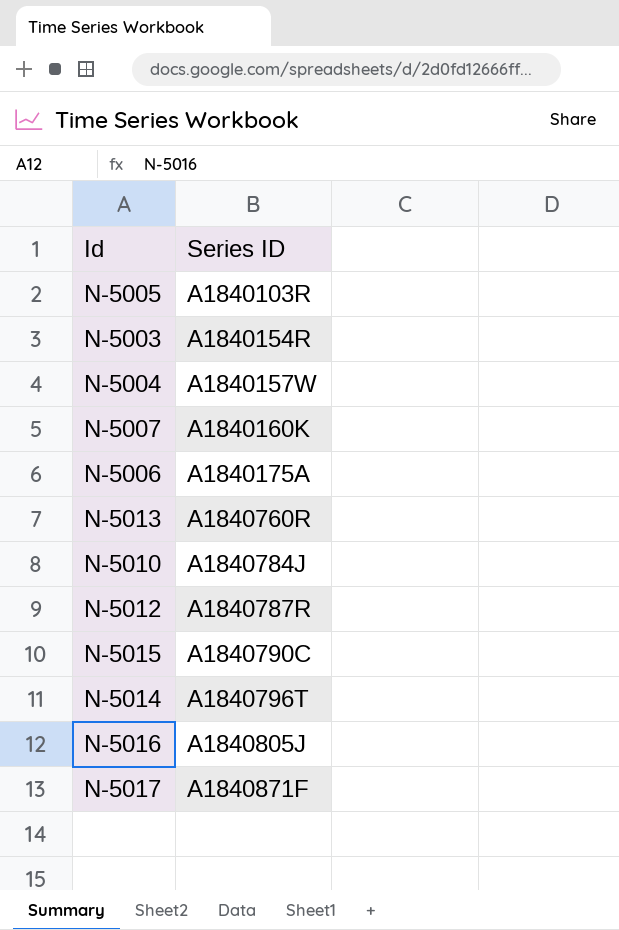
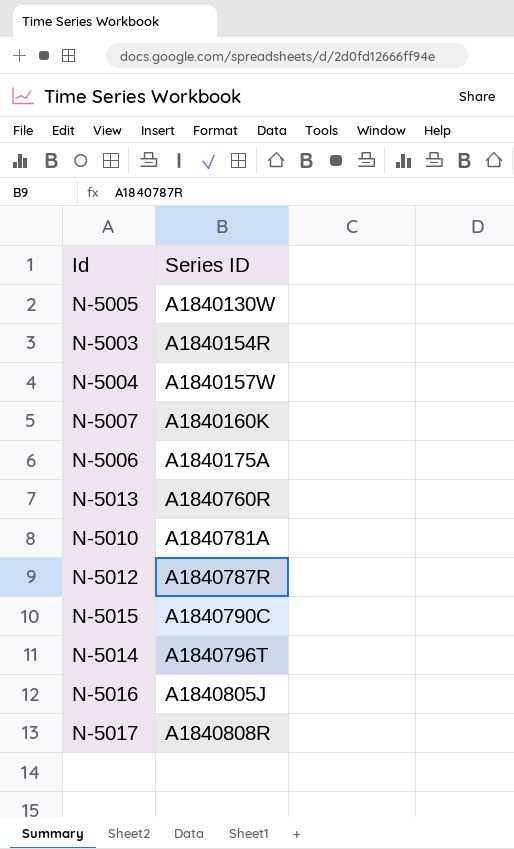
N-5005 | Series ID: A1840103R -> A1840130W
N-5010 | Series ID: A1840784J -> A1840781A
N-5017 | Series ID: A1840871F -> A1840808R

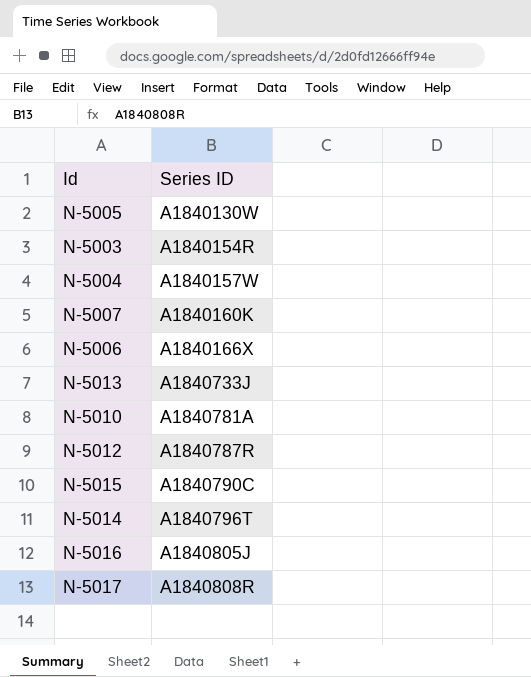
N-5006 | Series ID: A1840175A -> A1840166X
N-5013 | Series ID: A1840760R -> A1840733J

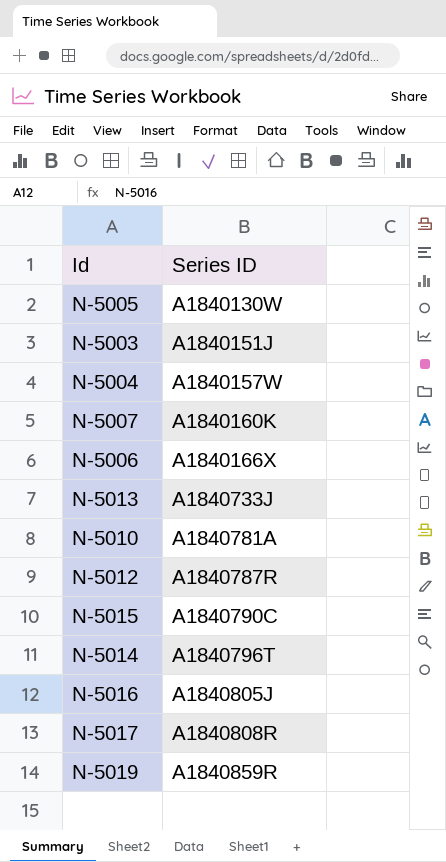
N-5003 | Series ID: A1840154R -> A1840151J
row N-5019: none -> A1840859R

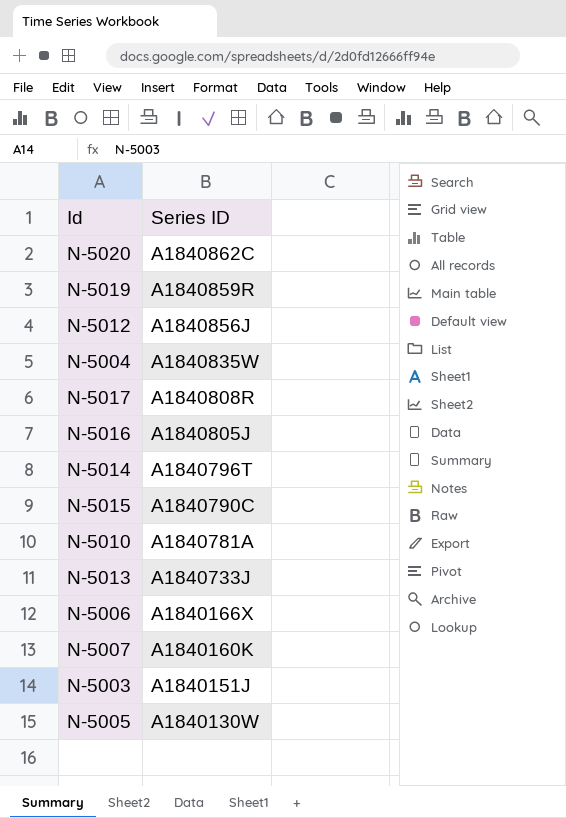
row order: Series ID ascending -> Series ID descending
row N-5020: none -> A1840862C
N-5012 | Series ID: A1840787R -> A1840856J
N-5004 | Series ID: A1840157W -> A1840835W

